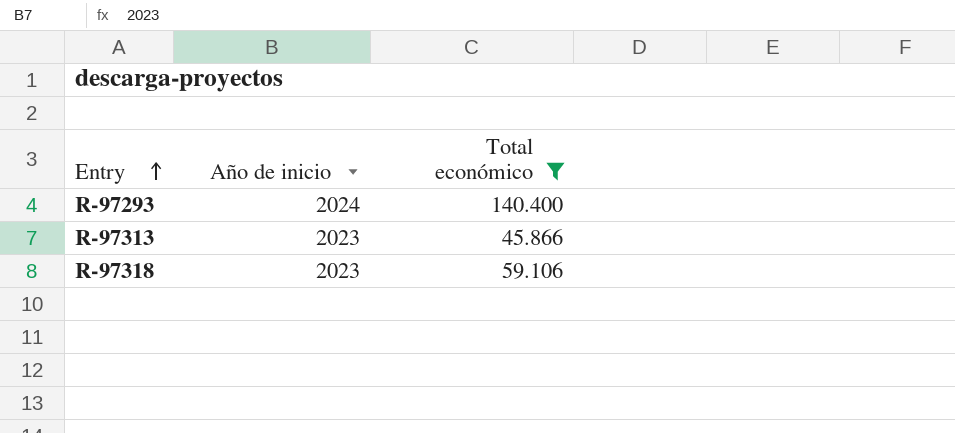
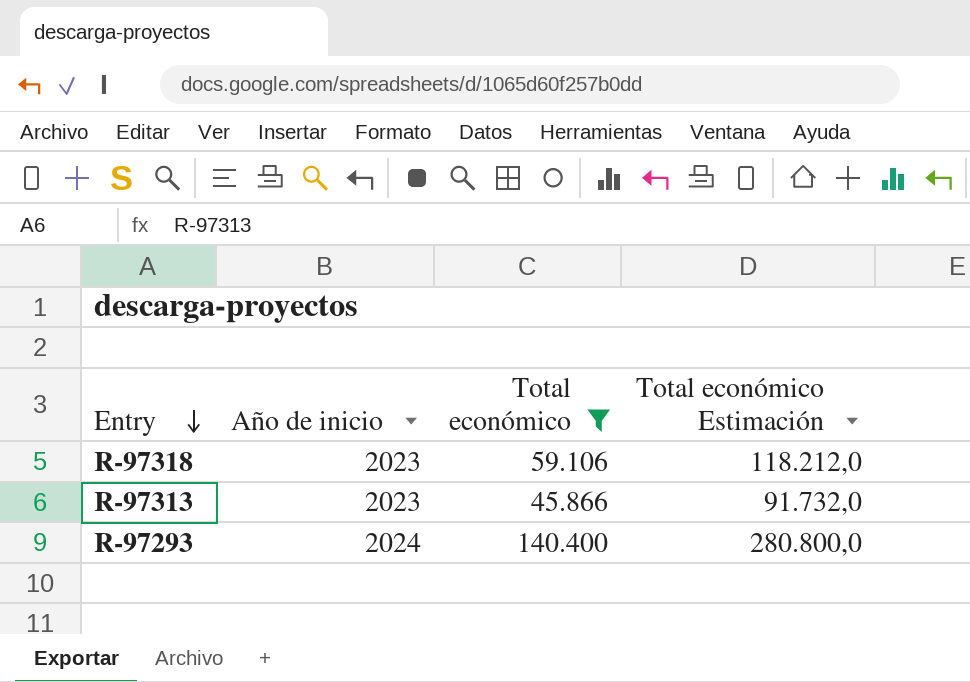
row order: Entry ascending -> Entry descending
column Total económico Estimación | formula: none -> [Total económico] * 2

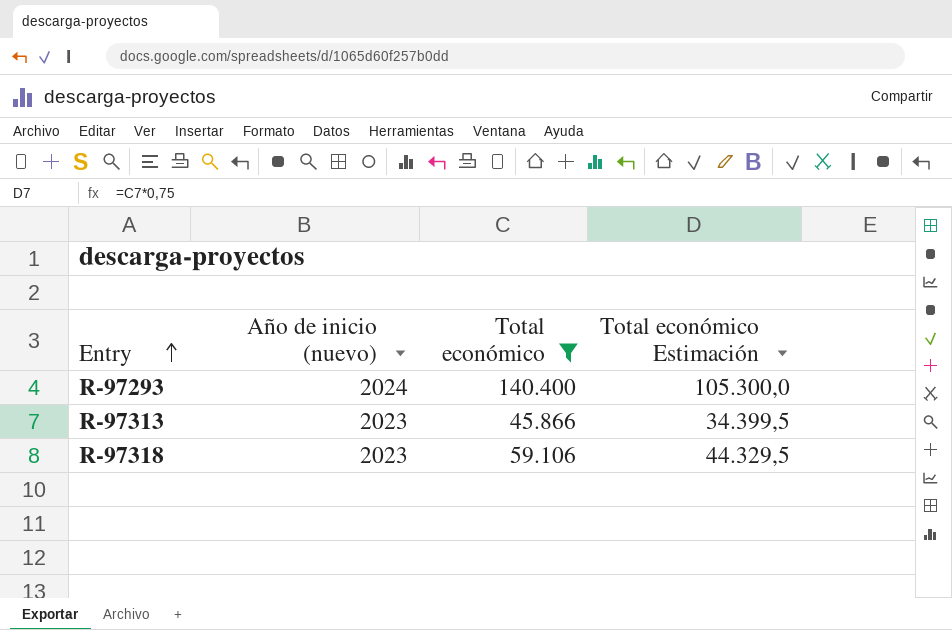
row order: Entry descending -> Entry ascending
column name: Año de inicio -> Año de inicio (nuevo)
column Total económico Estimación | formula: [Total económico] * 2 -> [Total económico] * 0,75

